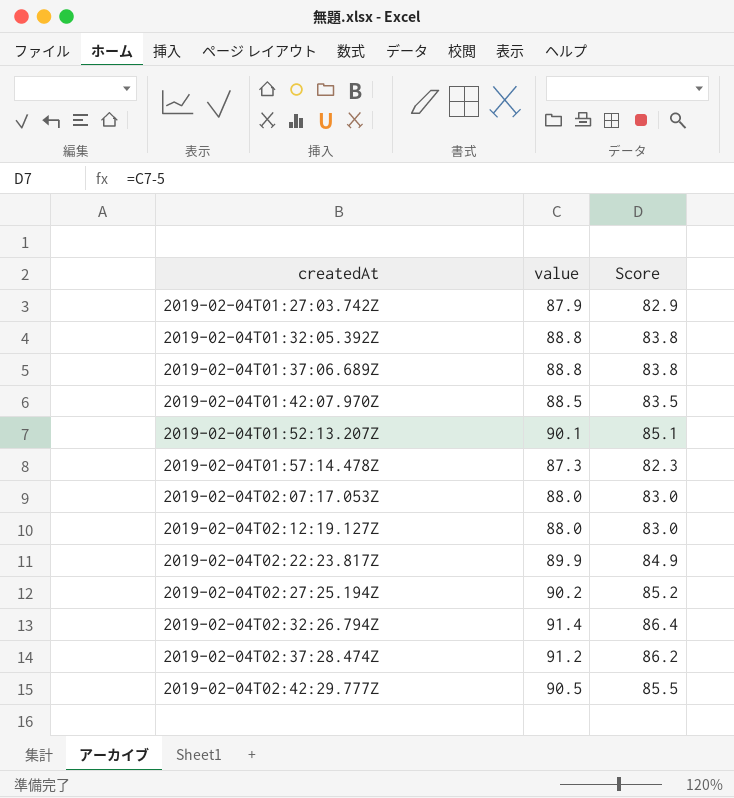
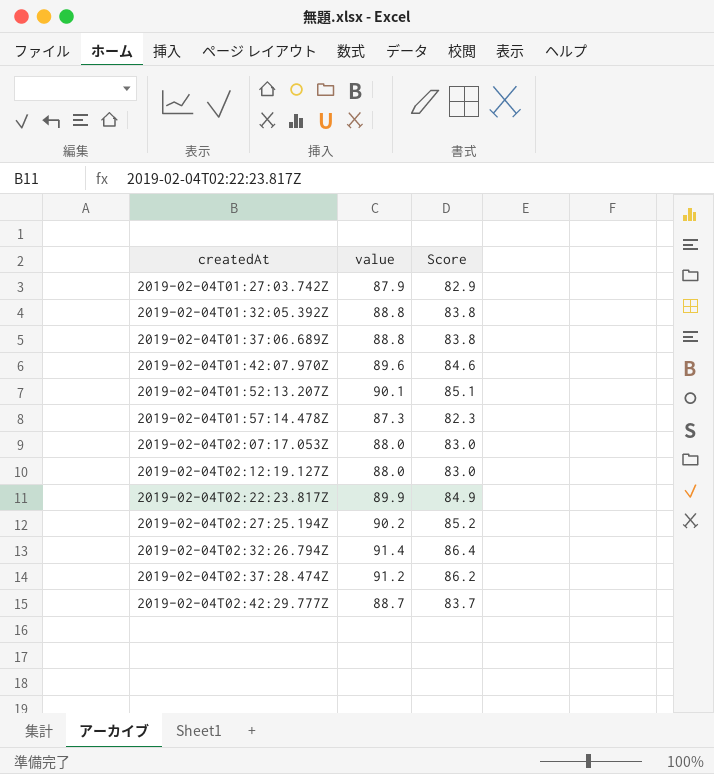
2019-02-04T01:42:07.970Z | value: 88.5 -> 89.6
2019-02-04T01:42:07.970Z | Score: 83.5 -> 84.6
2019-02-04T02:42:29.777Z | value: 90.5 -> 88.7
2019-02-04T02:42:29.777Z | Score: 85.5 -> 83.7

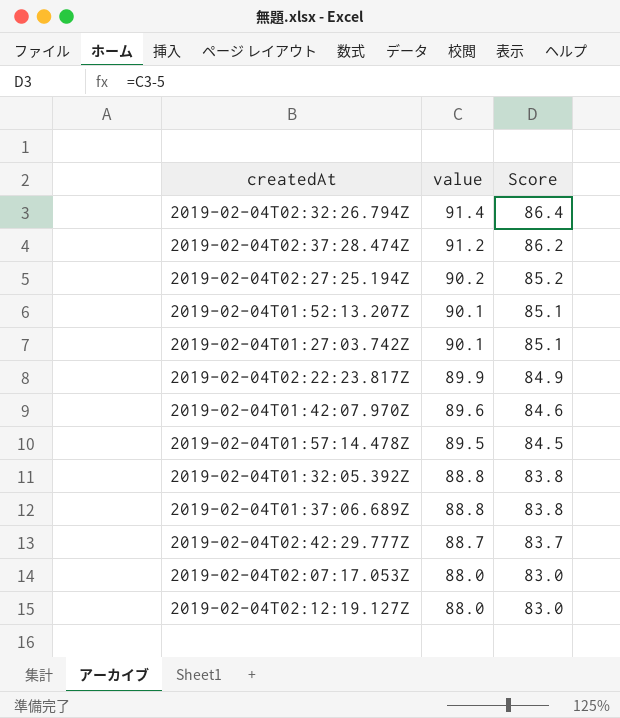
row order: createdAt ascending -> value descending
2019-02-04T01:27:03.742Z | value: 87.9 -> 90.1
2019-02-04T01:27:03.742Z | Score: 82.9 -> 85.1
2019-02-04T01:57:14.478Z | value: 87.3 -> 89.5
2019-02-04T01:57:14.478Z | Score: 82.3 -> 84.5

